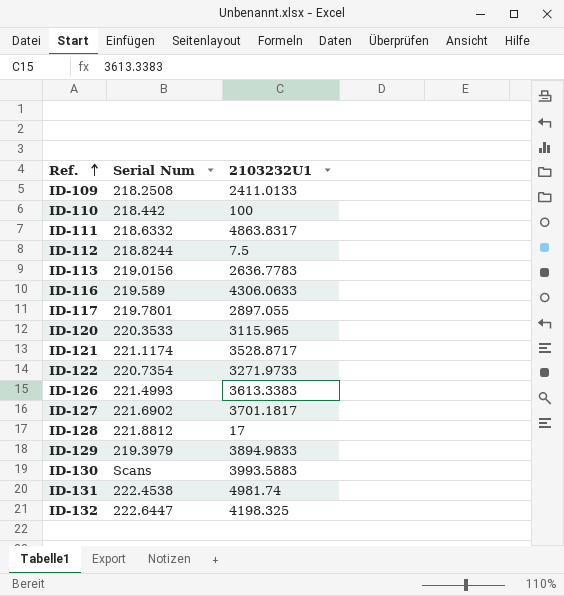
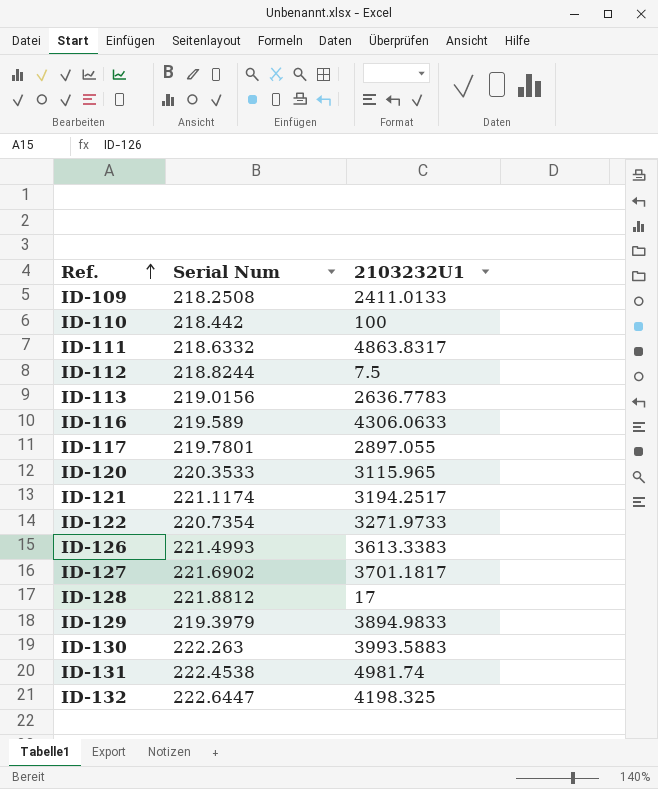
ID-121 | 2103232U1: 3528.8717 -> 3194.2517
ID-130 | Serial Num: Scans -> 222.263

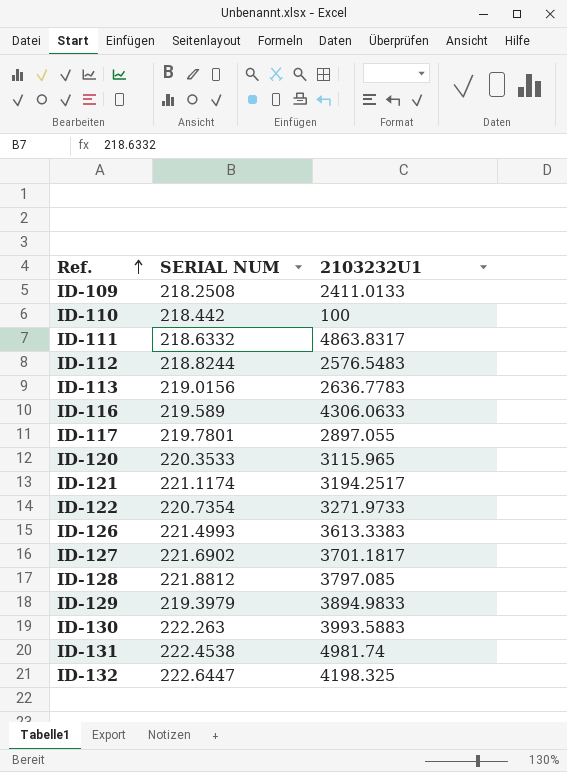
column name: Serial Num -> SERIAL NUM
ID-112 | 2103232U1: 7.5 -> 2576.5483
ID-128 | 2103232U1: 17 -> 3797.085

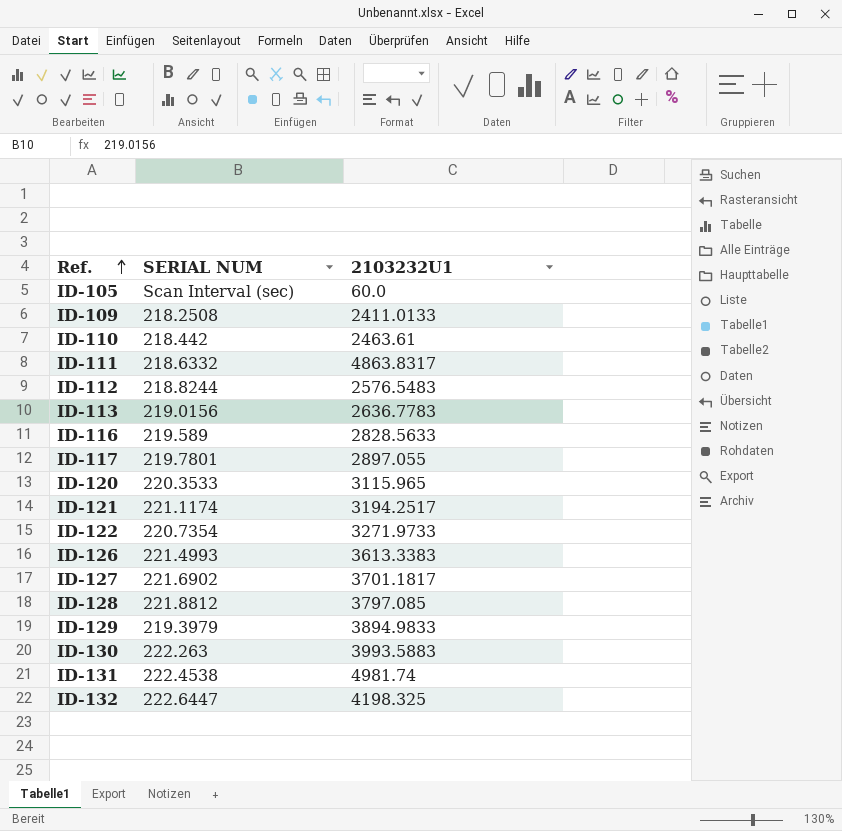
row ID-105: none -> Scan Interval (sec) | 60.0
ID-110 | 2103232U1: 100 -> 2463.61
ID-116 | 2103232U1: 4306.0633 -> 2828.5633

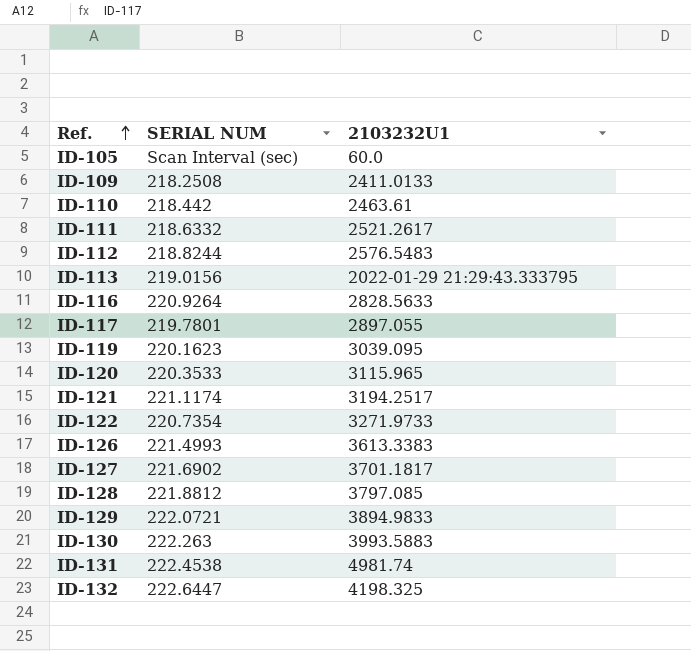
ID-111 | 2103232U1: 4863.8317 -> 2521.2617
ID-113 | 2103232U1: 2636.7783 -> 2022-01-29 21:29:43.333795
ID-116 | SERIAL NUM: 219.589 -> 220.9264
row ID-119: none -> 220.1623 | 3039.095
ID-129 | SERIAL NUM: 219.3979 -> 222.0721

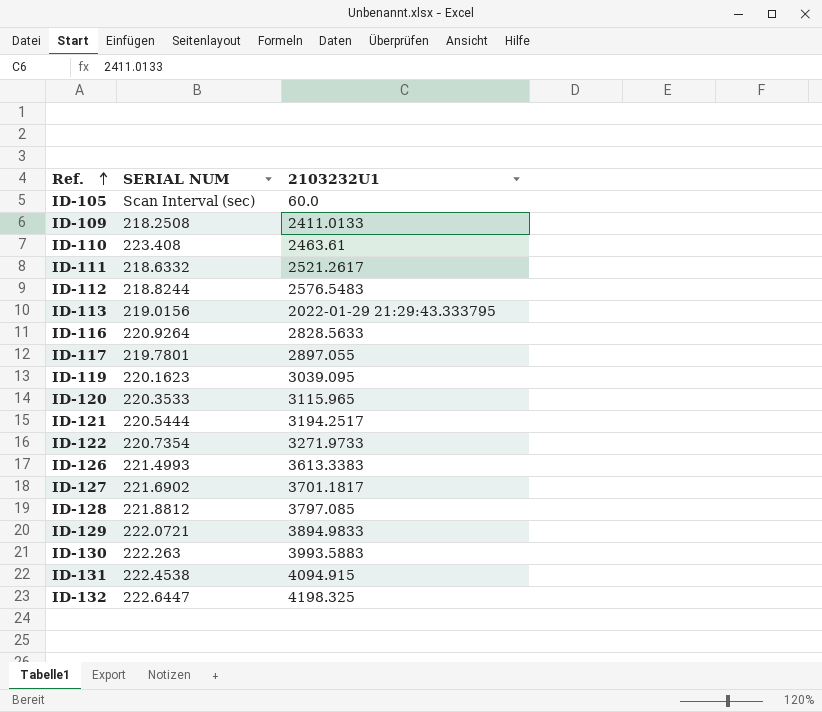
ID-110 | SERIAL NUM: 218.442 -> 223.408
ID-121 | SERIAL NUM: 221.1174 -> 220.5444
ID-131 | 2103232U1: 4981.74 -> 4094.915

